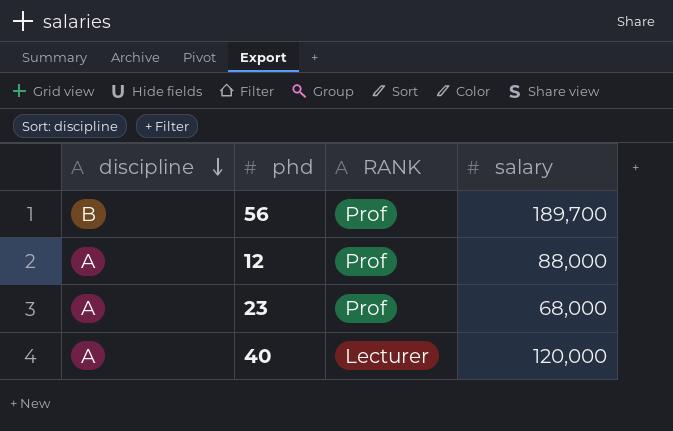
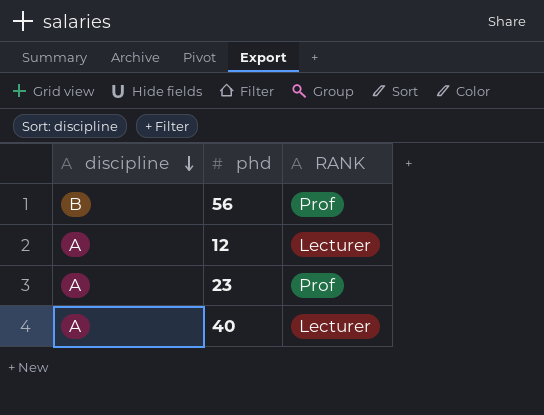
column salary | position: 4 -> none
12 | RANK: Prof -> Lecturer

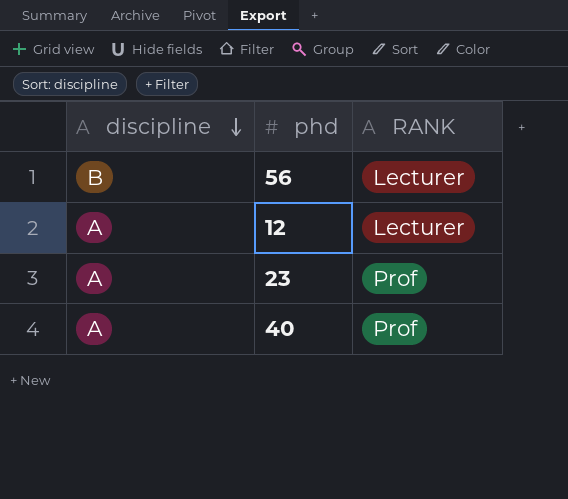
56 | RANK: Prof -> Lecturer
40 | RANK: Lecturer -> Prof

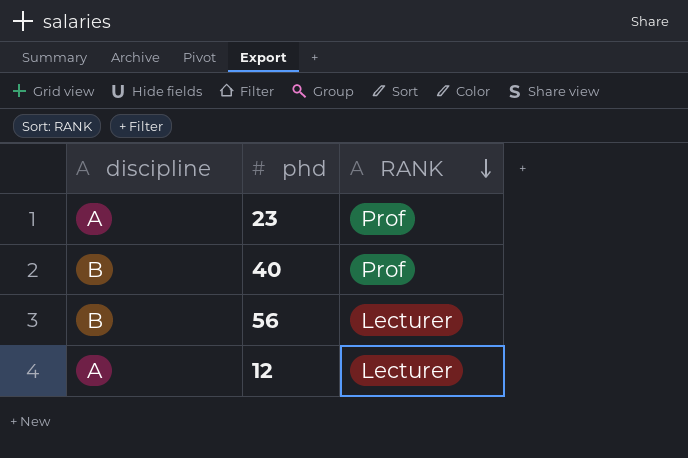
row order: discipline descending -> RANK descending
40 | discipline: A -> B

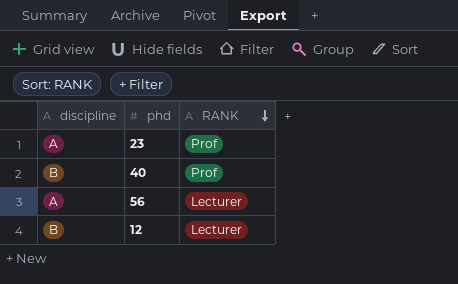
56 | discipline: B -> A
12 | discipline: A -> B

